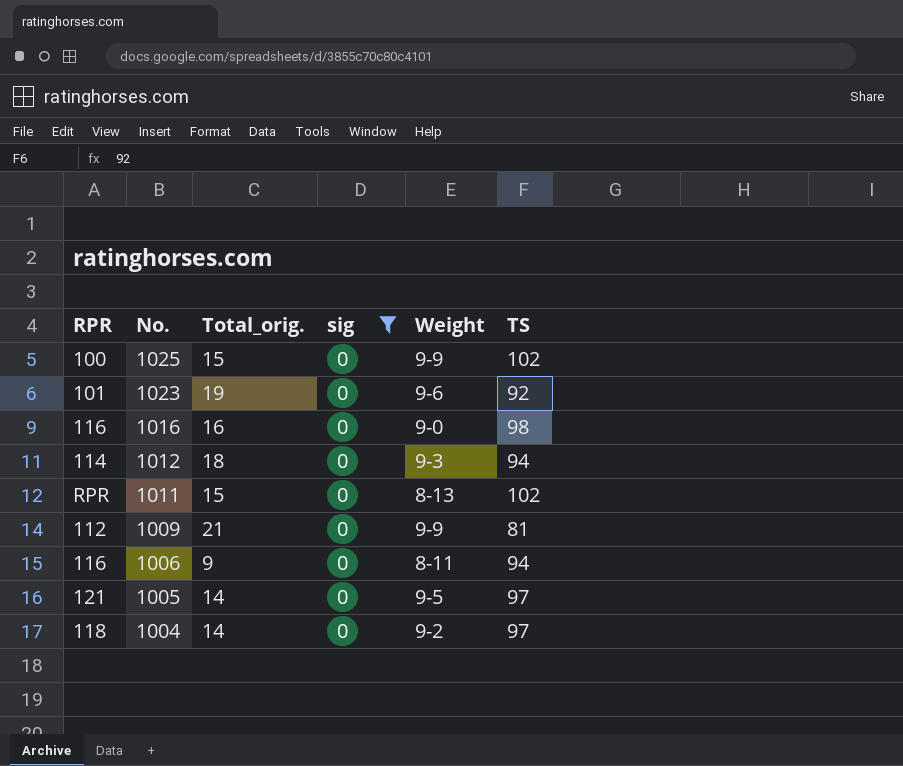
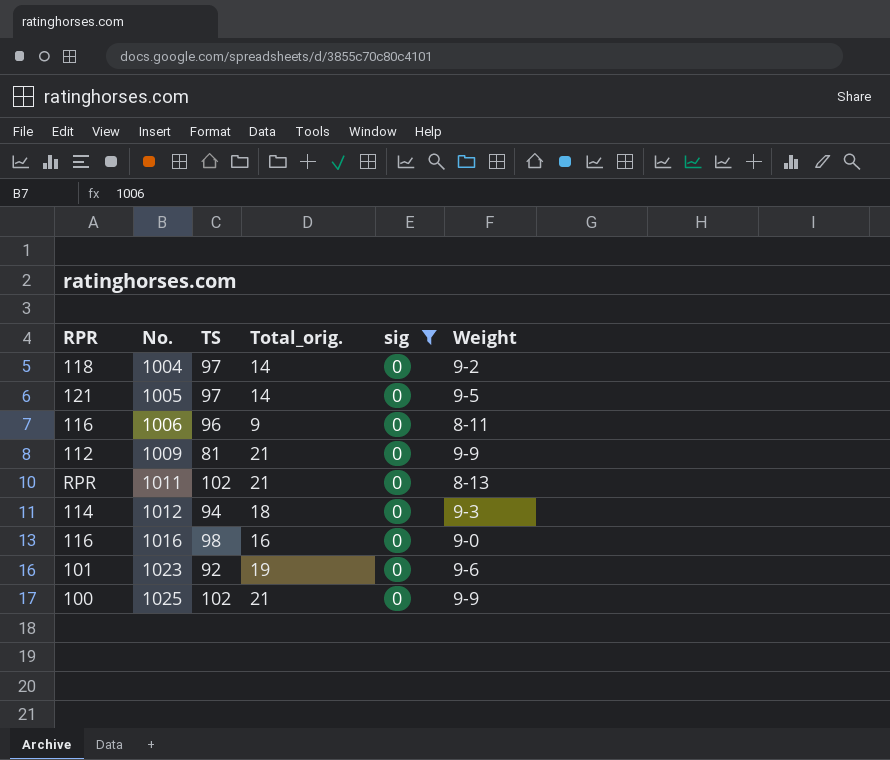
row order: No. descending -> No. ascending
column TS | position: 6 -> 3
1006 | TS: 94 -> 96
1011 | Total_orig.: 15 -> 21
1025 | Total_orig.: 15 -> 21

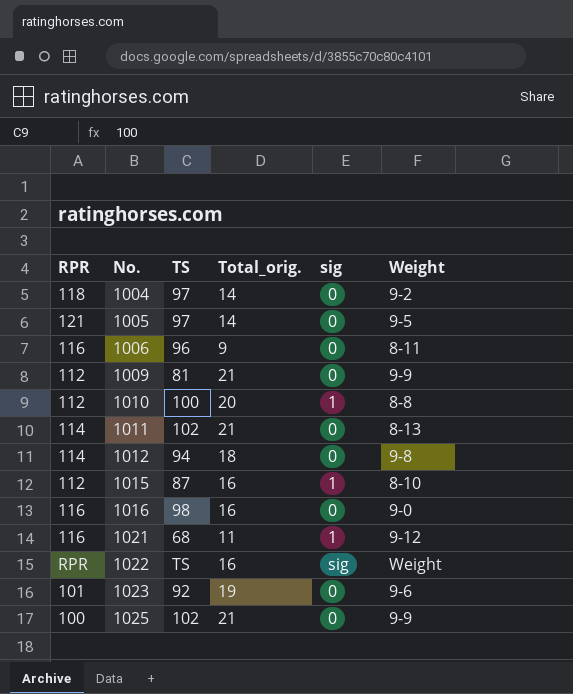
filter: sig = 0 -> none
1011 | RPR: RPR -> 114
1012 | Weight: 9-3 -> 9-8

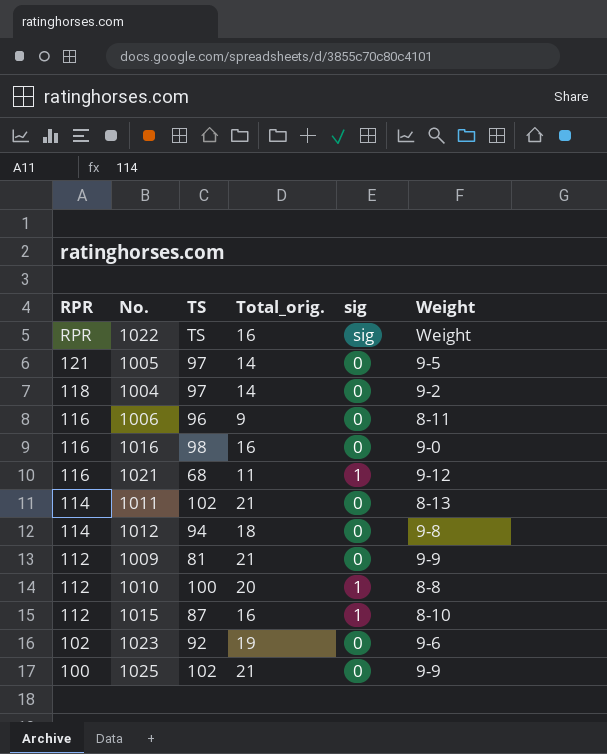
row order: No. ascending -> RPR descending
1023 | RPR: 101 -> 102

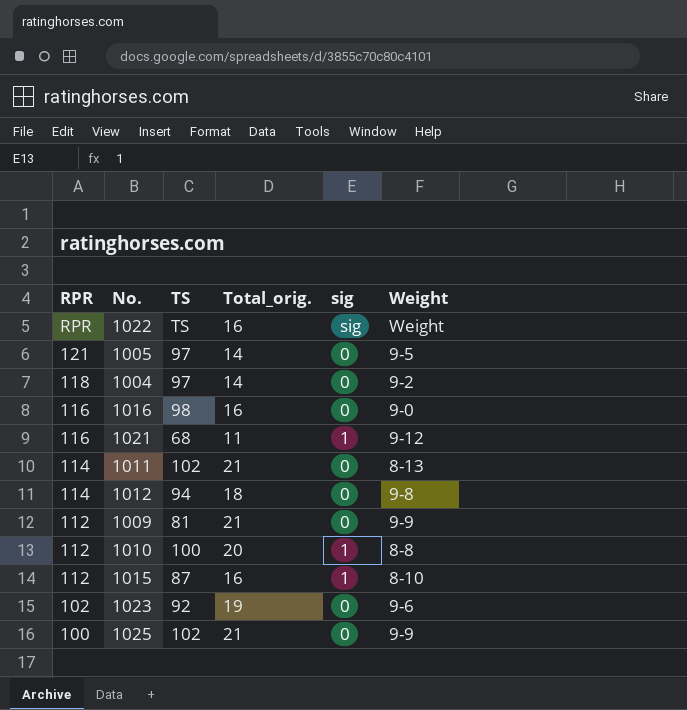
row 1006: 116 | 96 | 9 | 0 | 8-11 -> none

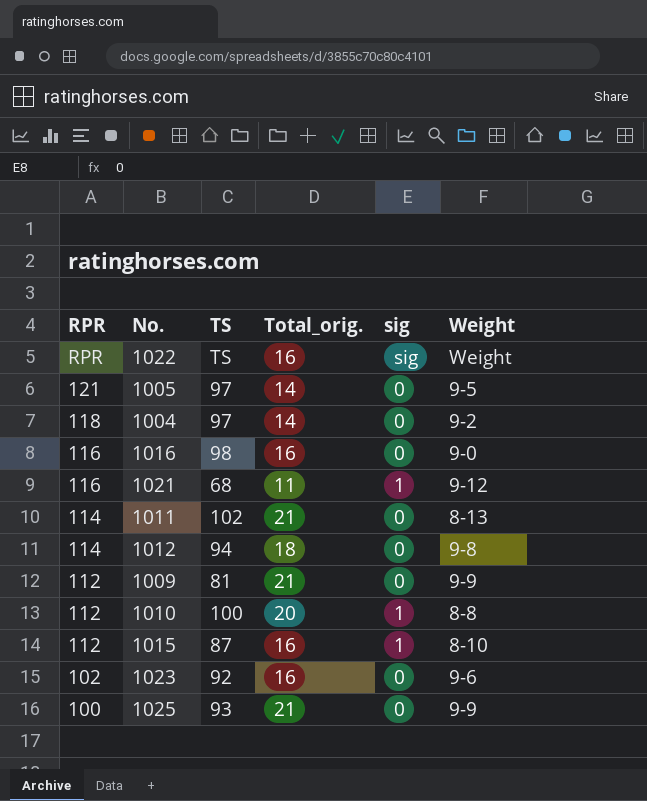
1023 | Total_orig.: 19 -> 16
1025 | TS: 102 -> 93

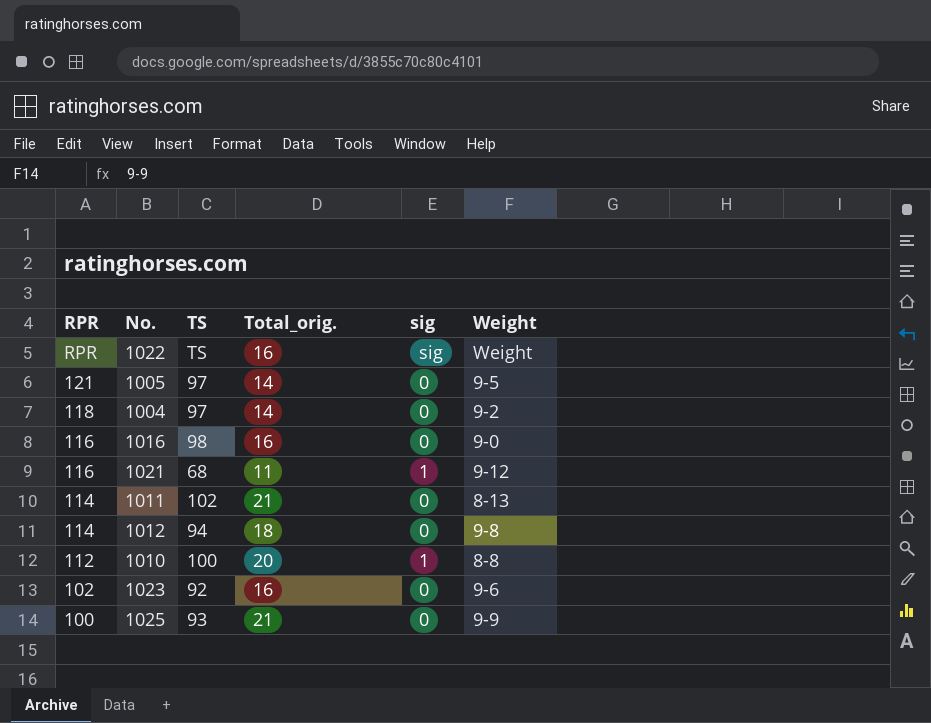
row 1009: 112 | 81 | 21 | 0 | 9-9 -> none
row 1015: 112 | 87 | 16 | 1 | 8-10 -> none

